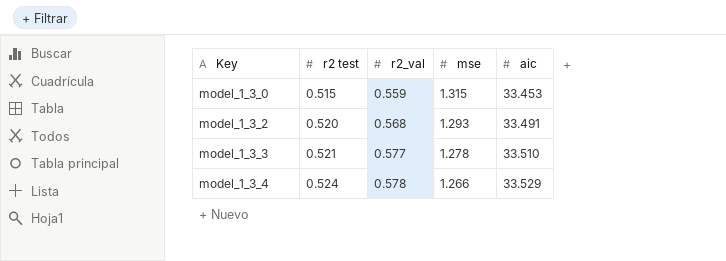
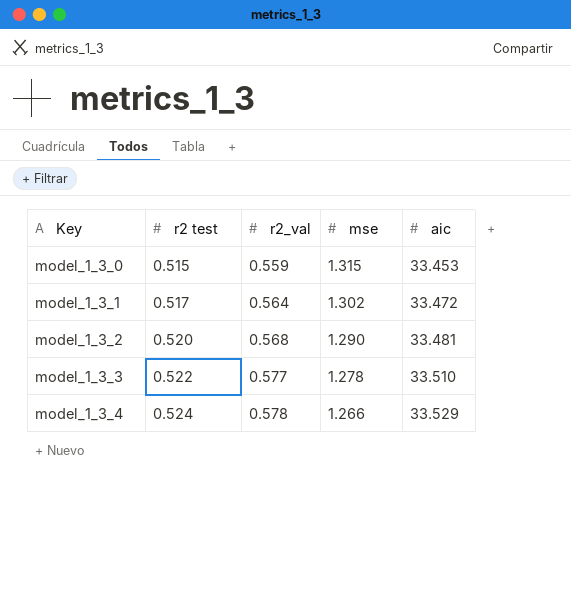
row model_1_3_1: none -> 0.517 | 0.564 | 1.302 | 33.472
model_1_3_2 | mse: 1.293 -> 1.290
model_1_3_2 | aic: 33.491 -> 33.481
model_1_3_3 | r2 test: 0.521 -> 0.522

